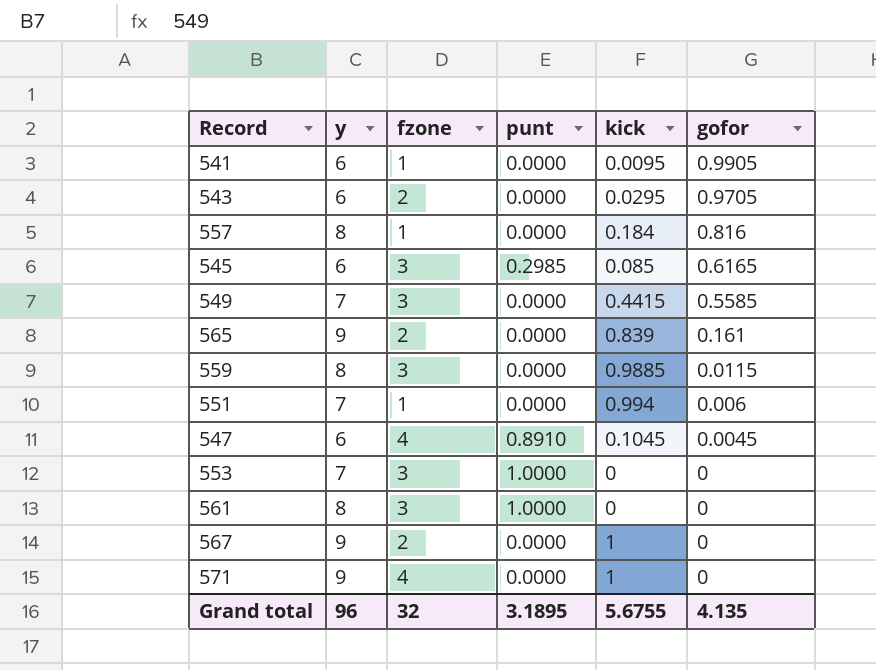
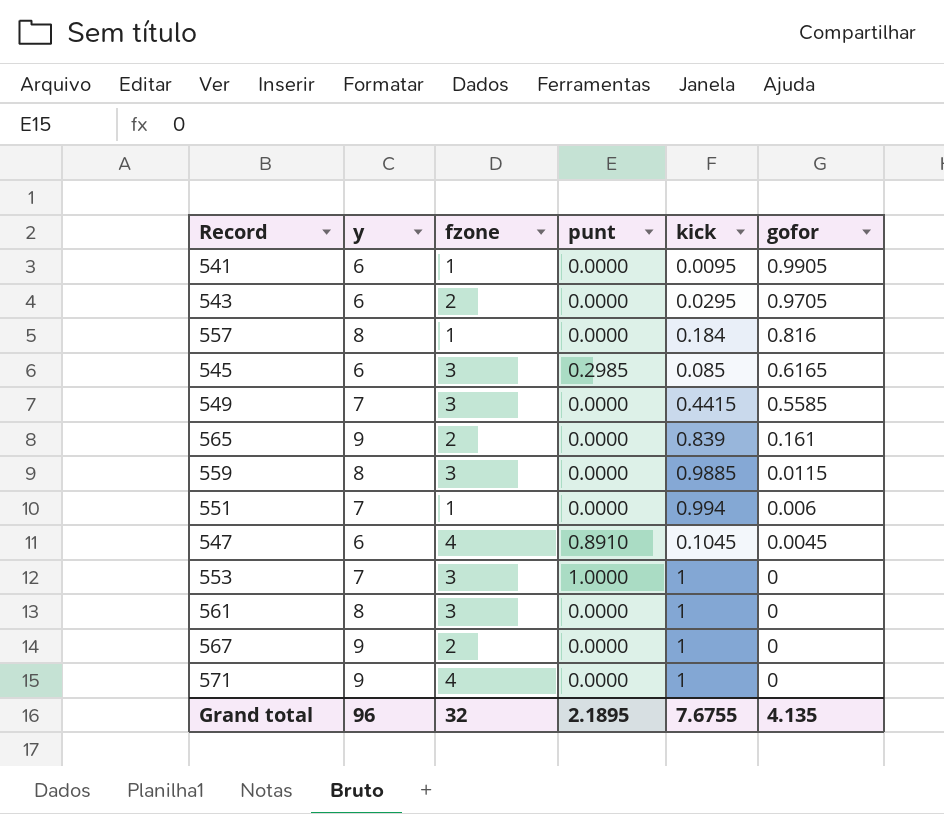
553 | kick: 0 -> 1
561 | punt: 1.0000 -> 0.0000
561 | kick: 0 -> 1
Grand total | punt: 3.1895 -> 2.1895
Grand total | kick: 5.6755 -> 7.6755

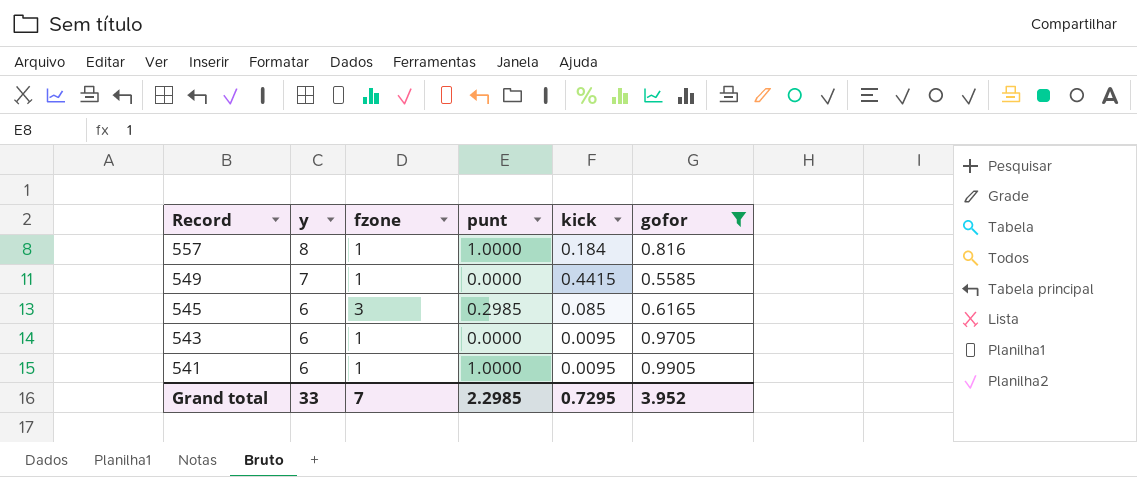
filter: none -> gofor >= 0.5585
row order: gofor descending -> Record descending
557 | punt: 0.0000 -> 1.0000
549 | fzone: 3 -> 1
543 | fzone: 2 -> 1
543 | kick: 0.0295 -> 0.0095
541 | punt: 0.0000 -> 1.0000
Grand total | y: 96 -> 33
Grand total | fzone: 32 -> 7
Grand total | punt: 2.1895 -> 2.2985
Grand total | kick: 7.6755 -> 0.7295
Grand total | gofor: 4.135 -> 3.952

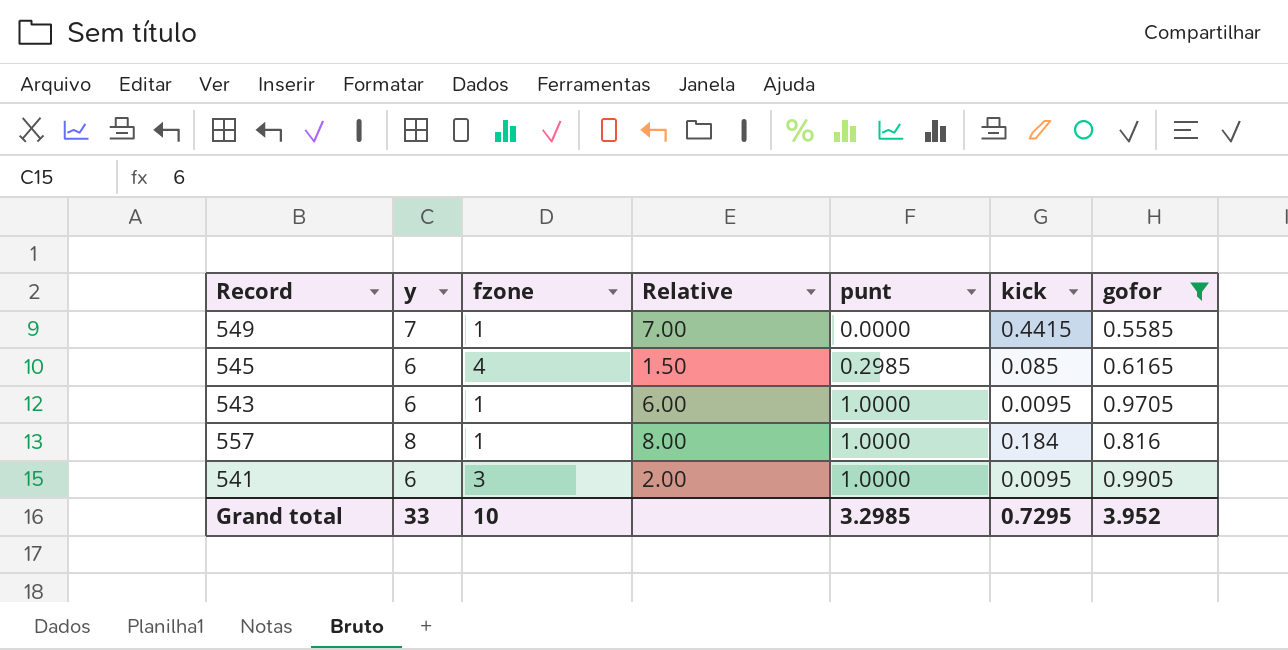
row order: Record descending -> punt ascending
column Relative | formula: none -> [y] / [fzone]
545 | fzone: 3 -> 4
543 | punt: 0.0000 -> 1.0000
541 | fzone: 1 -> 3
Grand total | fzone: 7 -> 10
Grand total | punt: 2.2985 -> 3.2985

